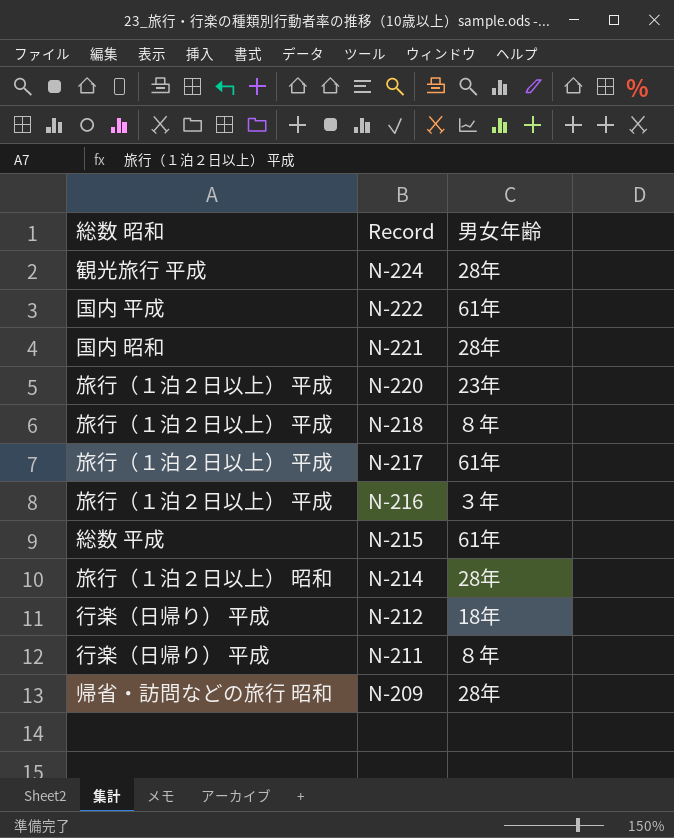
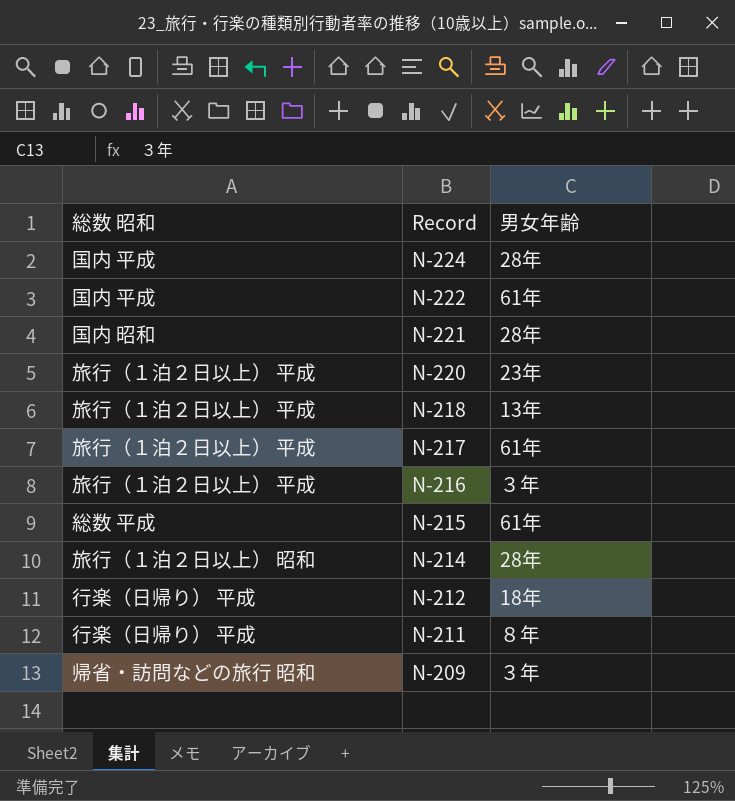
N-224 | 総数 昭和: 観光旅行 平成 -> 国内 平成
N-218 | 男女年齢: ８年 -> 13年
N-209 | 男女年齢: 28年 -> ３年

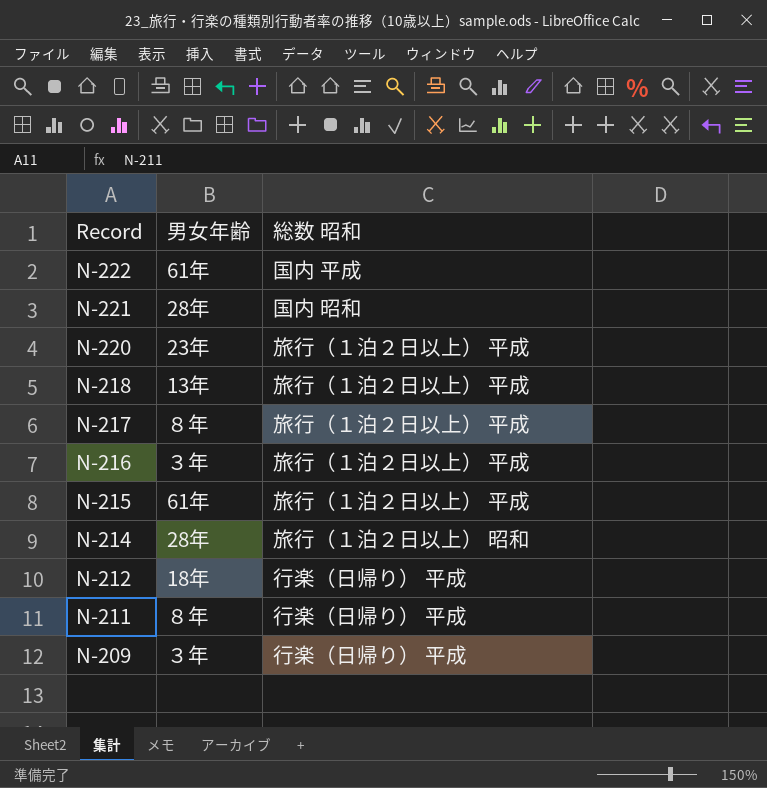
column 総数 昭和 | position: 1 -> 3
row N-224: 国内 平成 | 28年 -> none
N-217 | 男女年齢: 61年 -> ８年
N-215 | 総数 昭和: 総数 平成 -> 旅行（１泊２日以上） 平成
N-209 | 総数 昭和: 帰省・訪問などの旅行 昭和 -> 行楽（日帰り） 平成

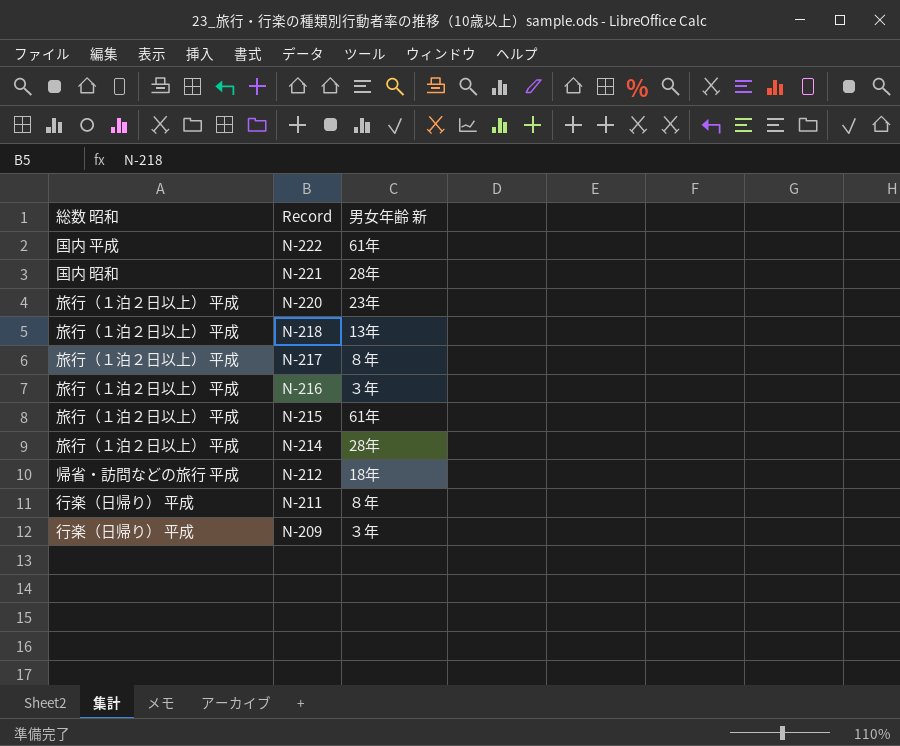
column 総数 昭和 | position: 3 -> 1
column name: 男女年齢 -> 男女年齢 新
N-214 | 総数 昭和: 旅行（１泊２日以上） 昭和 -> 旅行（１泊２日以上） 平成
N-212 | 総数 昭和: 行楽（日帰り） 平成 -> 帰省・訪問などの旅行 平成

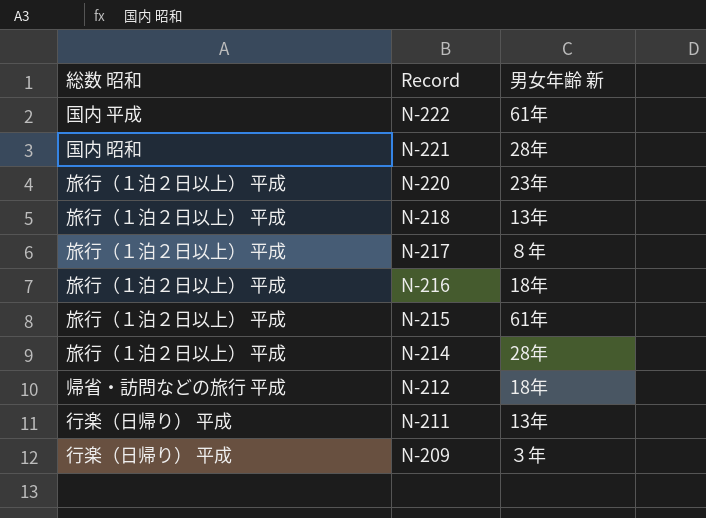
N-216 | 男女年齢 新: ３年 -> 18年
N-211 | 男女年齢 新: ８年 -> 13年

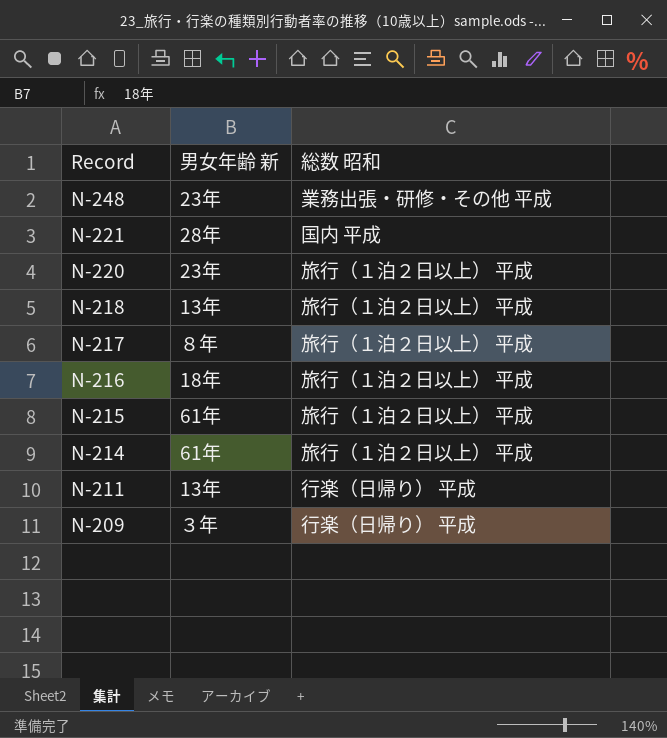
column 総数 昭和 | position: 1 -> 3
row N-222: 国内 平成 | 61年 -> none
row N-212: 帰省・訪問などの旅行 平成 | 18年 -> none
row N-248: none -> 23年 | 業務出張・研修・その他 平成
N-221 | 総数 昭和: 国内 昭和 -> 国内 平成
N-214 | 男女年齢 新: 28年 -> 61年

